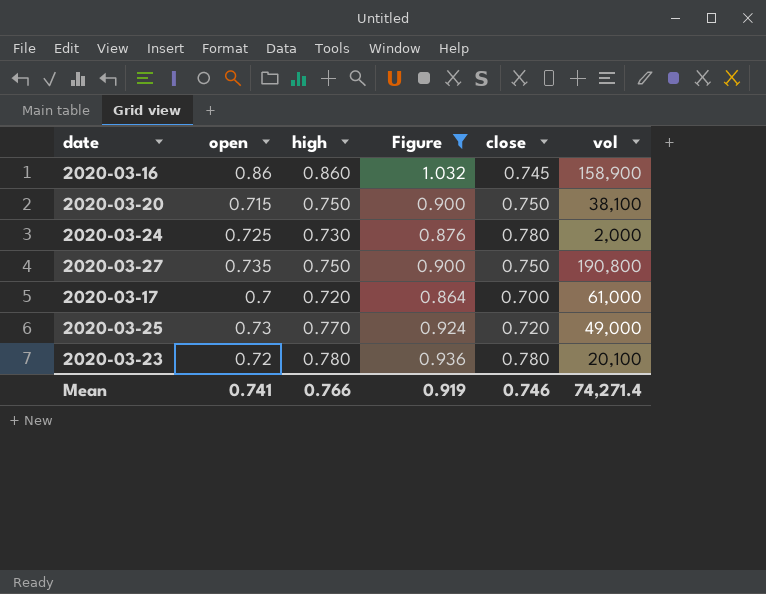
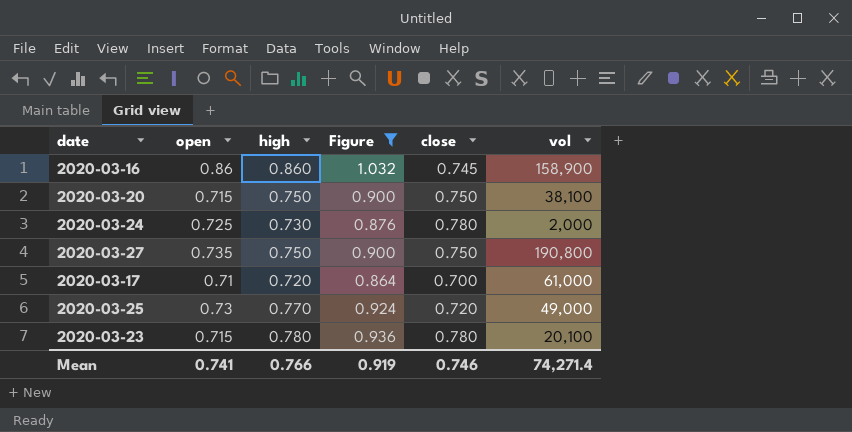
2020-03-17 | open: 0.7 -> 0.71
2020-03-23 | open: 0.72 -> 0.715

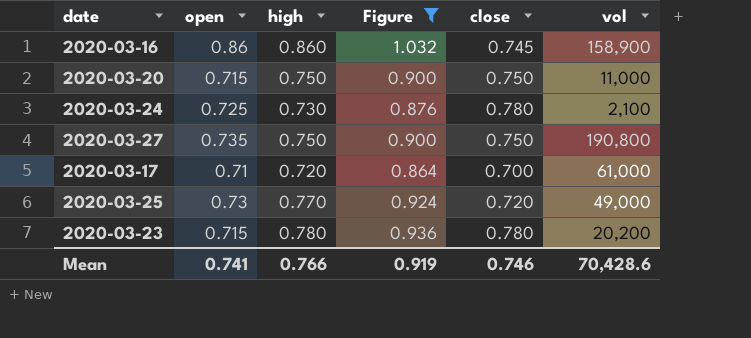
2020-03-20 | vol: 38,100 -> 11,000
2020-03-24 | vol: 2,000 -> 2,100
2020-03-23 | vol: 20,100 -> 20,200
Mean | vol: 74,271.4 -> 70,428.6

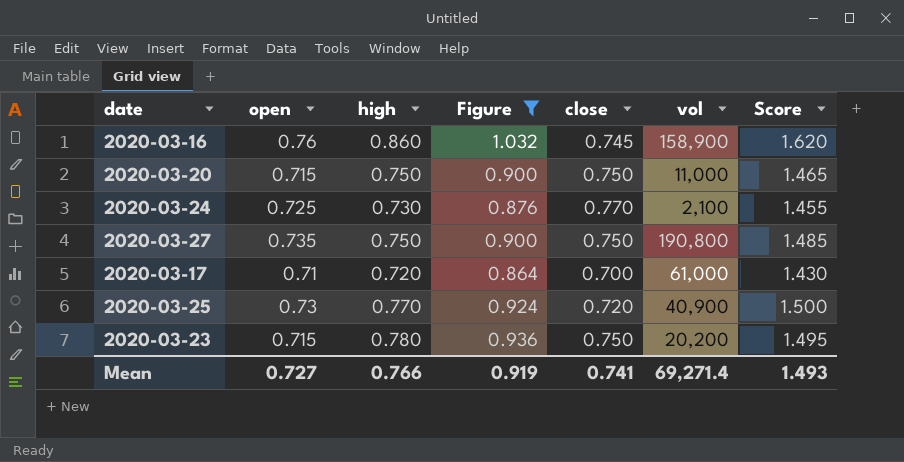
column Score | formula: none -> [open] + [high]
2020-03-16 | open: 0.86 -> 0.76
2020-03-24 | close: 0.780 -> 0.770
2020-03-25 | vol: 49,000 -> 40,900
2020-03-23 | close: 0.780 -> 0.750
Mean | open: 0.741 -> 0.727
Mean | close: 0.746 -> 0.741
Mean | vol: 70,428.6 -> 69,271.4

